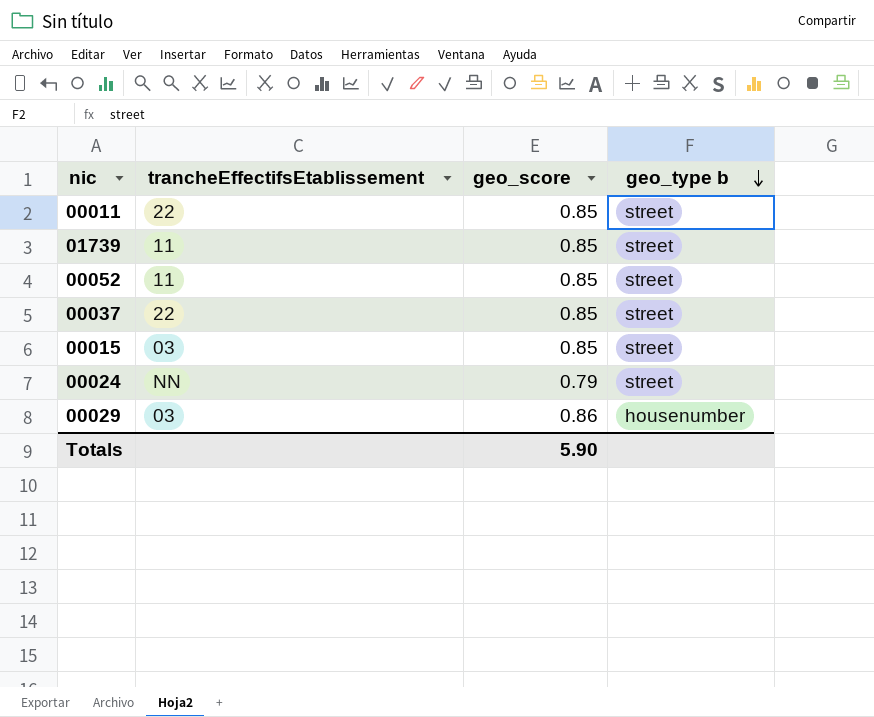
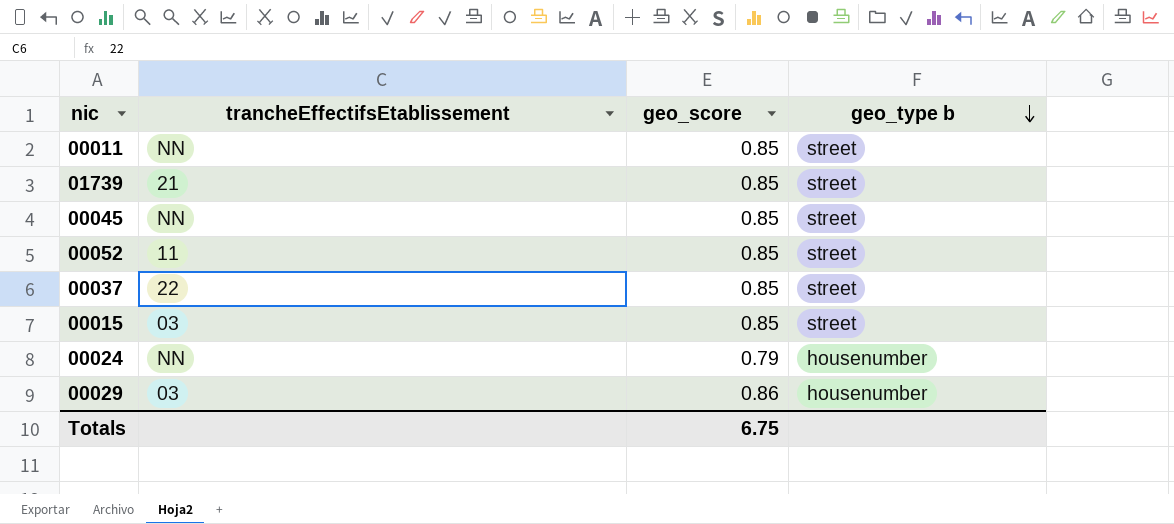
00011 | trancheEffectifsEtablissement: 22 -> NN
01739 | trancheEffectifsEtablissement: 11 -> 21
row 00045: none -> NN | 0.85 | street
00024 | geo_type b: street -> housenumber
Totals | geo_score: 5.90 -> 6.75

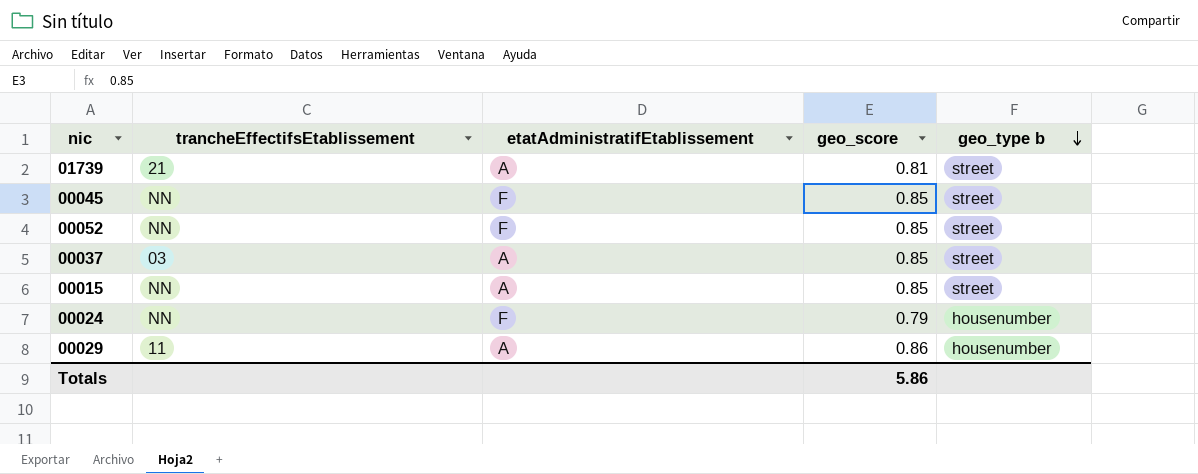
column etatAdministratifEtablissement | position: none -> 3
row 00011: NN | 0.85 | street -> none
01739 | geo_score: 0.85 -> 0.81
00052 | trancheEffectifsEtablissement: 11 -> NN
00037 | trancheEffectifsEtablissement: 22 -> 03
00015 | trancheEffectifsEtablissement: 03 -> NN
00029 | trancheEffectifsEtablissement: 03 -> 11
Totals | geo_score: 6.75 -> 5.86

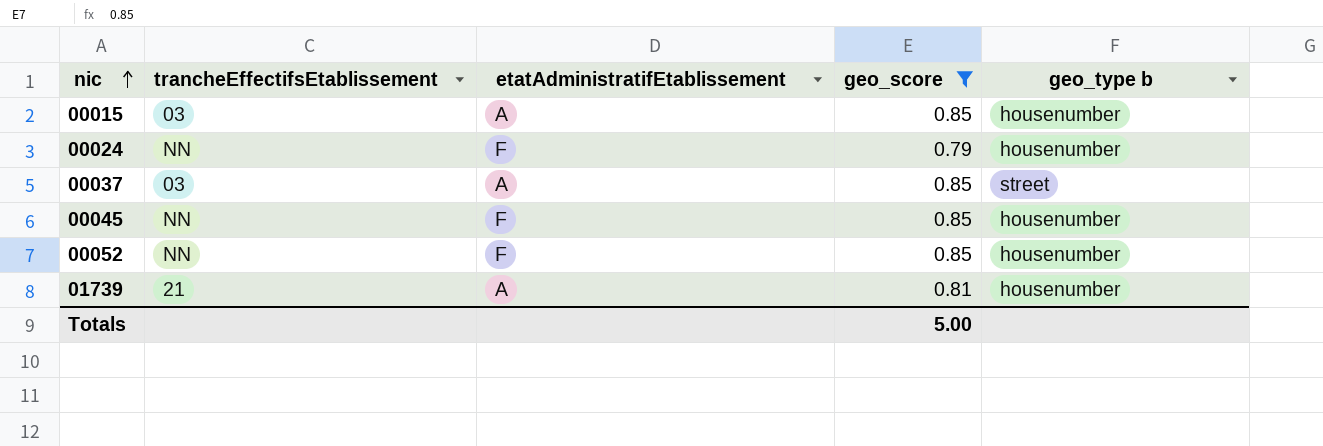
filter: none -> geo_score != 0.86
row order: geo_type b descending -> nic ascending
00015 | trancheEffectifsEtablissement: NN -> 03
00015 | geo_type b: street -> housenumber
00045 | geo_type b: street -> housenumber
00052 | geo_type b: street -> housenumber
01739 | geo_type b: street -> housenumber
Totals | geo_score: 5.86 -> 5.00

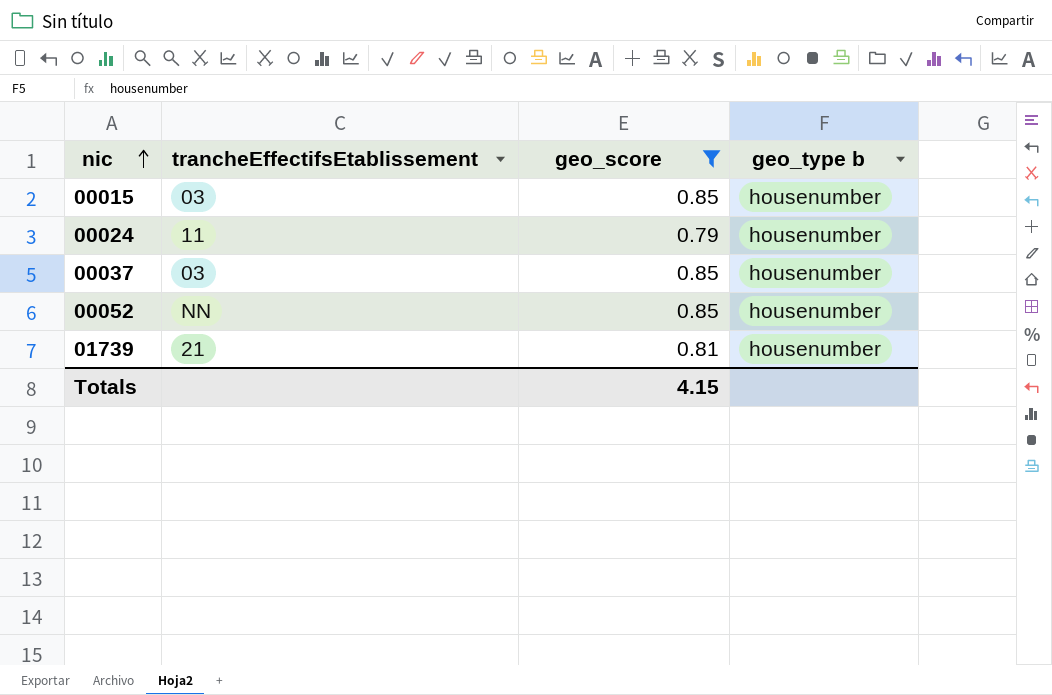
column etatAdministratifEtablissement | position: 3 -> none
row 00045: NN | F | 0.85 | housenumber -> none
00024 | trancheEffectifsEtablissement: NN -> 11
00037 | geo_type b: street -> housenumber
Totals | geo_score: 5.00 -> 4.15

